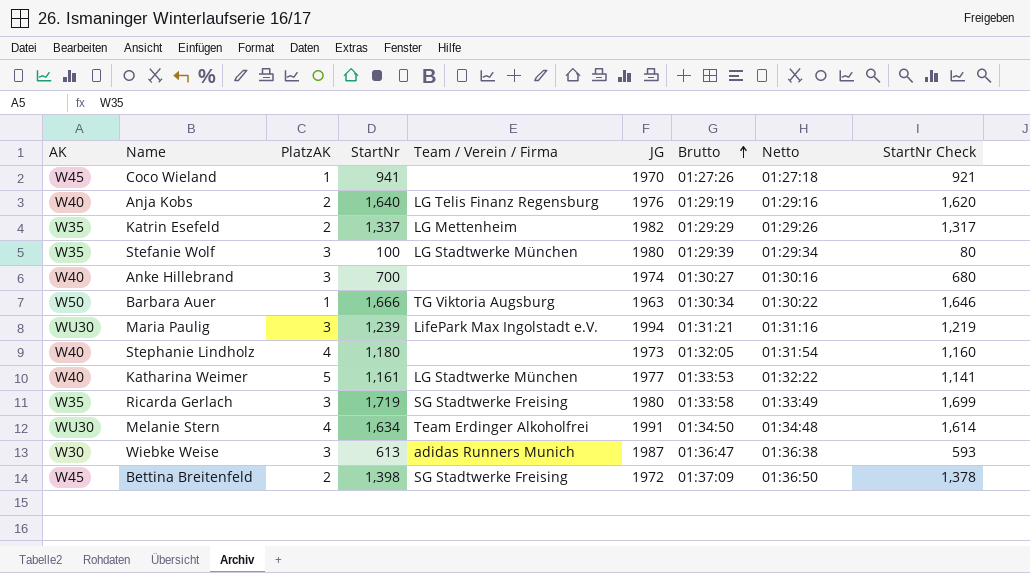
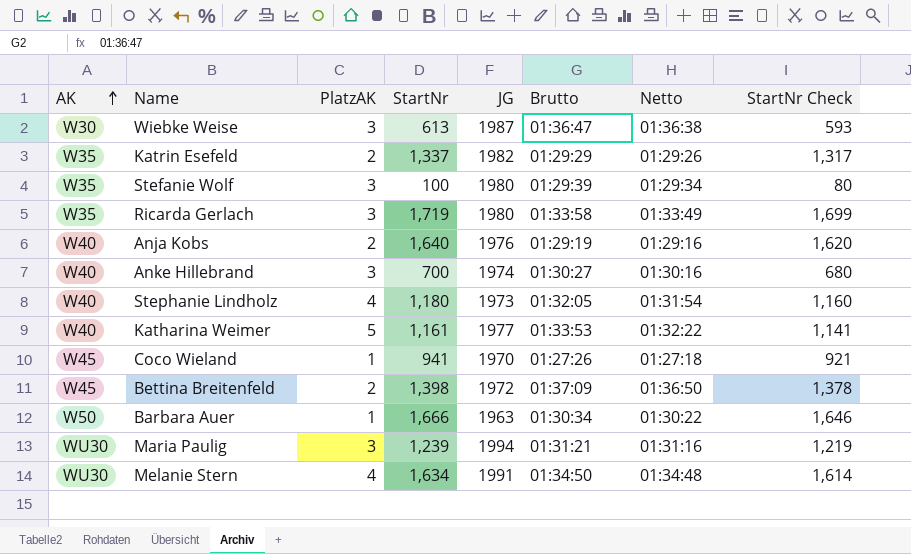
row order: Brutto ascending -> AK ascending
column Team / Verein / Firma | position: 5 -> none

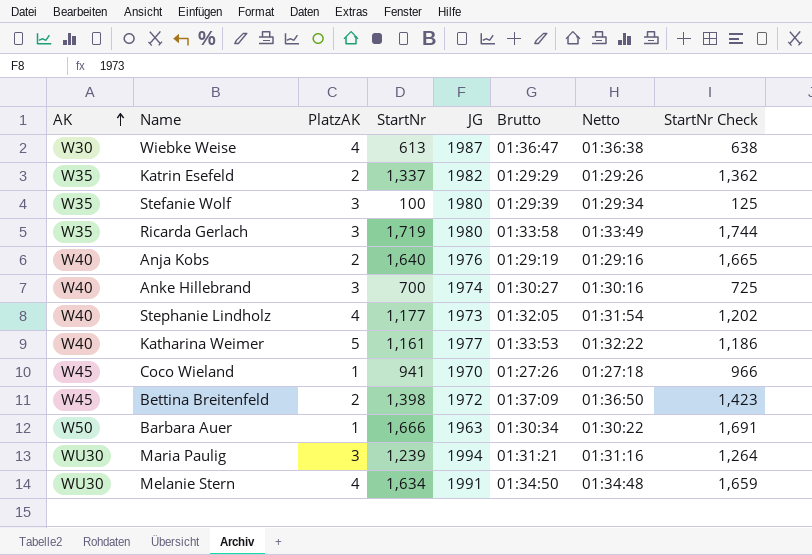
column StartNr Check | formula: [StartNr] - 20 -> [StartNr] + 25
Wiebke Weise | PlatzAK: 3 -> 4
Stephanie Lindholz | StartNr: 1,180 -> 1,177

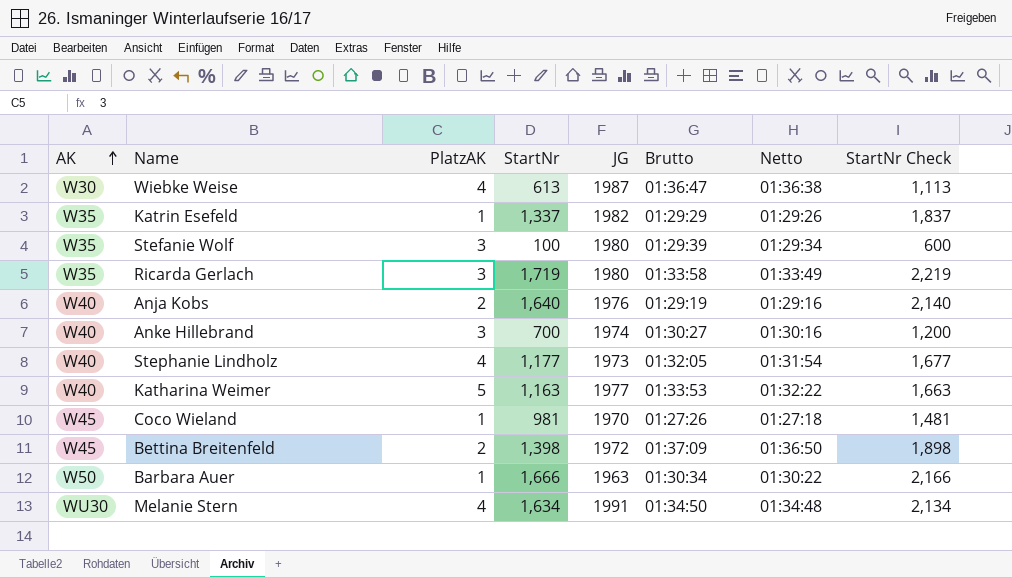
column StartNr Check | formula: [StartNr] + 25 -> [StartNr] + 500
row Maria Paulig: WU30 | 3 | 1,239 | 1994 | 01:31:21 | 01:31:16 | 1,264 -> none
Katrin Esefeld | PlatzAK: 2 -> 1
Katharina Weimer | StartNr: 1,161 -> 1,163
Coco Wieland | StartNr: 941 -> 981

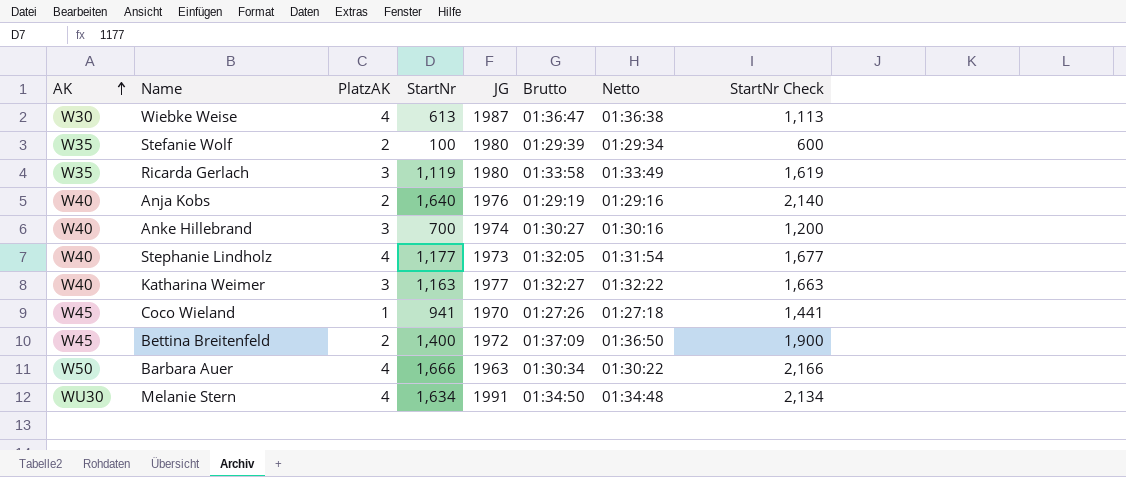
row Katrin Esefeld: W35 | 1 | 1,337 | 1982 | 01:29:29 | 01:29:26 | 1,837 -> none
Stefanie Wolf | PlatzAK: 3 -> 2
Ricarda Gerlach | StartNr: 1,719 -> 1,119
Ricarda Gerlach | StartNr Check: 2,219 -> 1,619
Katharina Weimer | PlatzAK: 5 -> 3
Katharina Weimer | Brutto: 01:33:53 -> 01:32:27
Coco Wieland | StartNr: 981 -> 941
Coco Wieland | StartNr Check: 1,481 -> 1,441
Bettina Breitenfeld | StartNr: 1,398 -> 1,400
Bettina Breitenfeld | StartNr Check: 1,898 -> 1,900
Barbara Auer | PlatzAK: 1 -> 4

